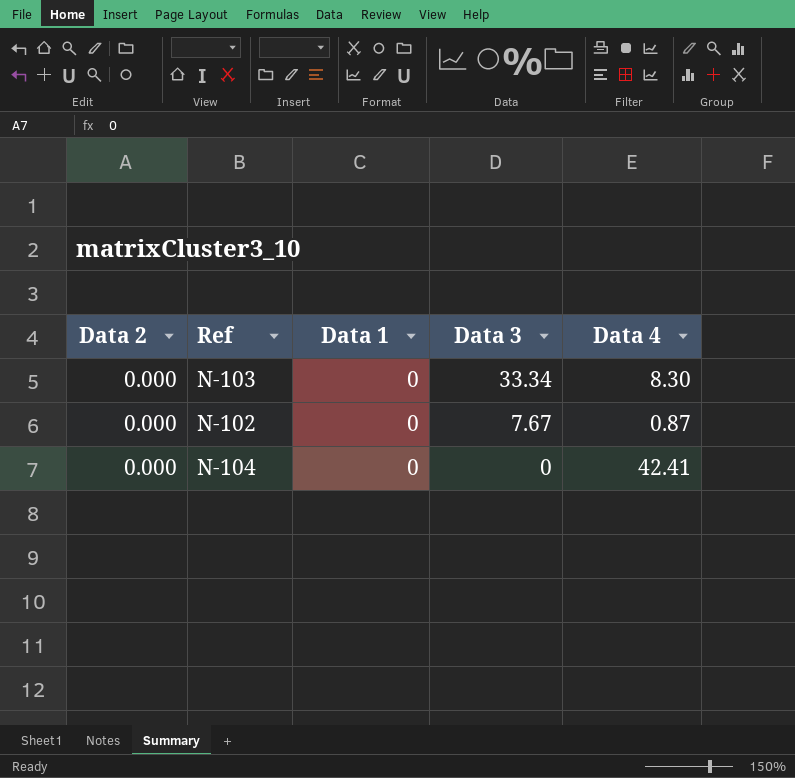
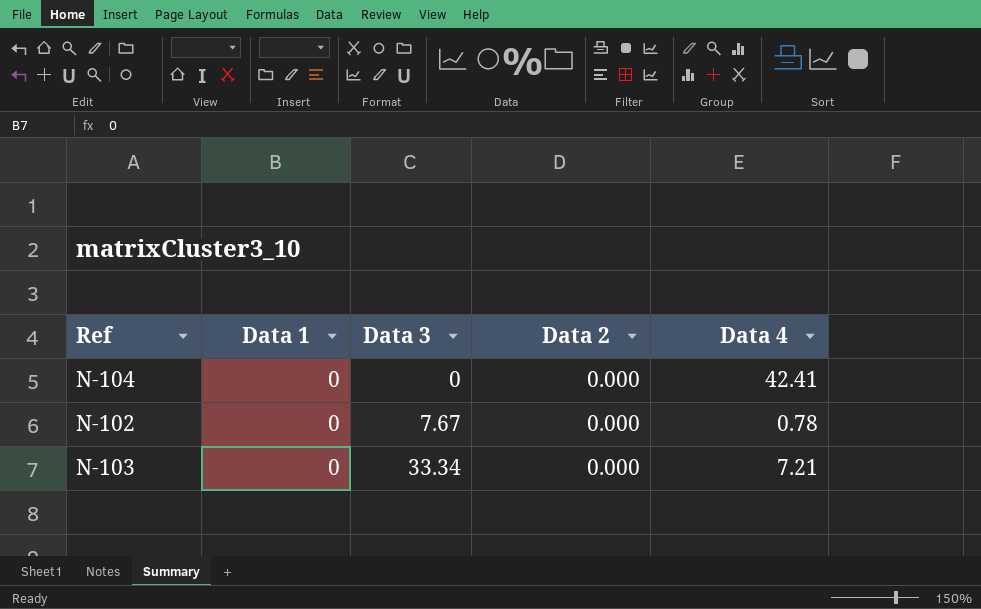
row order: Data 3 descending -> Data 3 ascending
column Data 2 | position: 1 -> 4
N-102 | Data 4: 0.87 -> 0.78
N-103 | Data 4: 8.30 -> 7.21

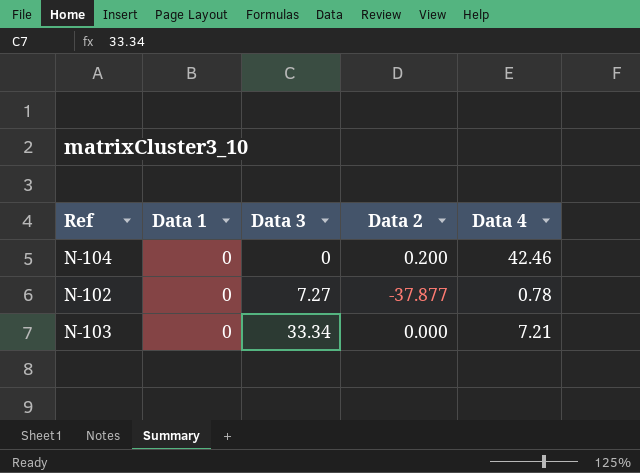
N-104 | Data 2: 0.000 -> 0.200
N-104 | Data 4: 42.41 -> 42.46
N-102 | Data 3: 7.67 -> 7.27
N-102 | Data 2: 0.000 -> -37.877

